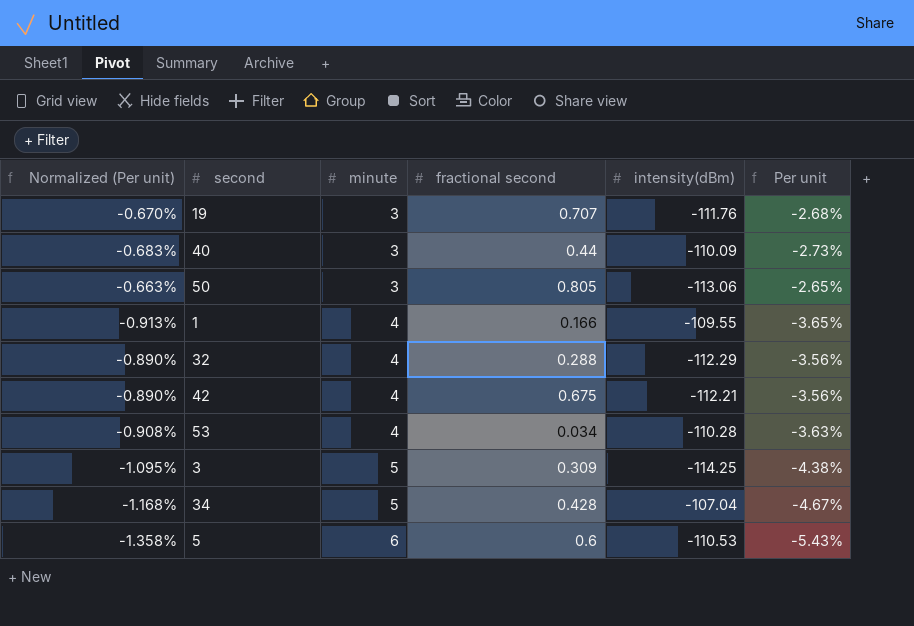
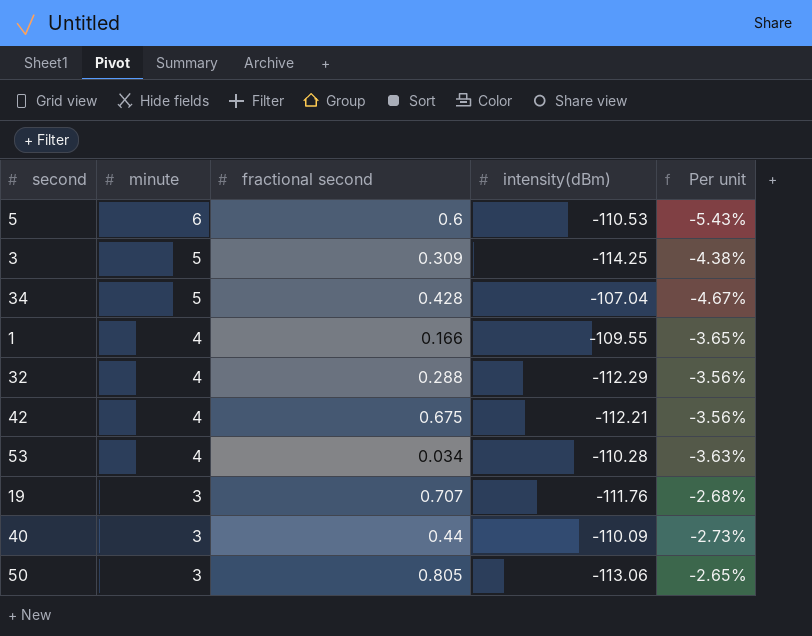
row order: minute ascending -> minute descending
column Normalized (Per unit) | formula: [Per unit] * 0.25 -> none

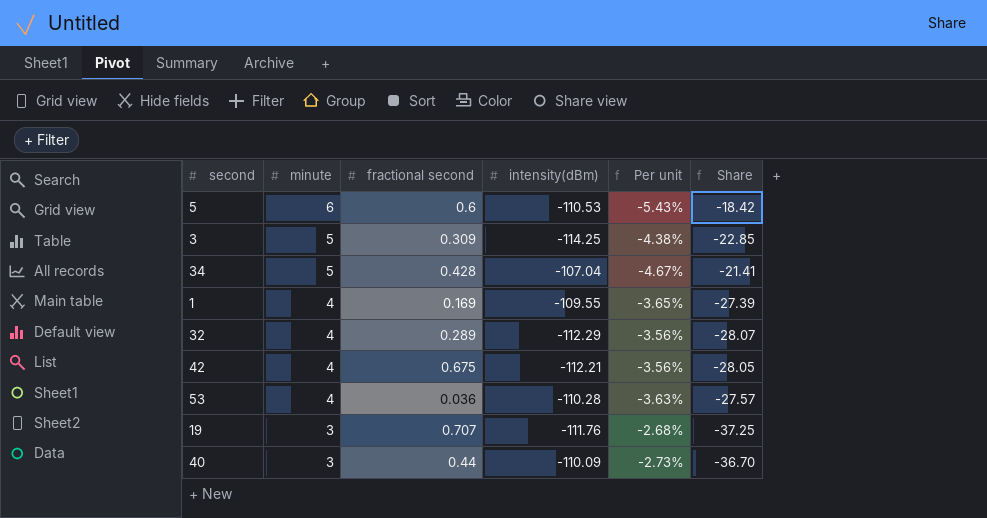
column Share | formula: none -> [intensity(dBm)] / [minute]
row 50: 3 | 0.805 | -113.06 | -2.65% -> none
1 | fractional second: 0.166 -> 0.169
32 | fractional second: 0.288 -> 0.289
53 | fractional second: 0.034 -> 0.036

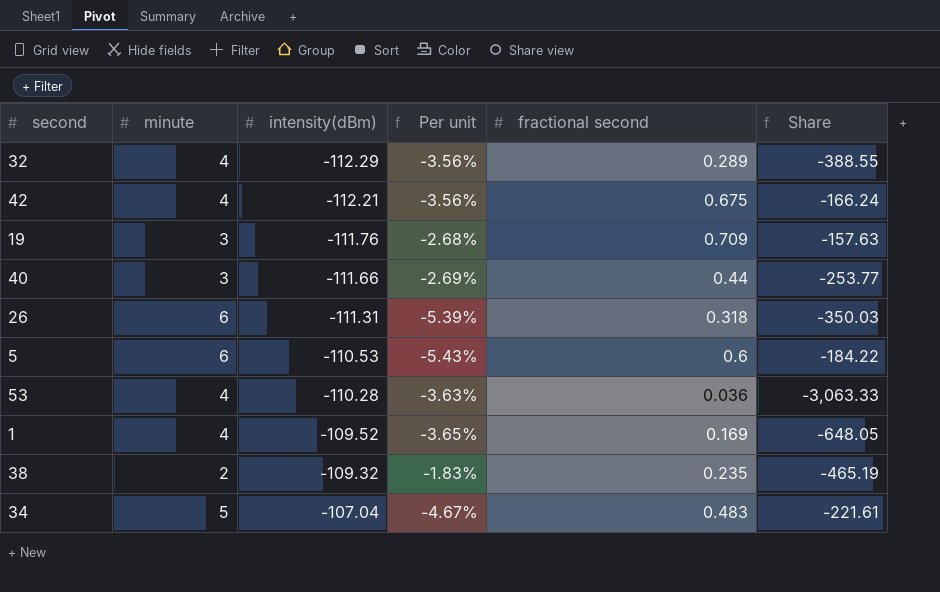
row order: minute descending -> intensity(dBm) ascending
column fractional second | position: 3 -> 5
column Share | formula: [intensity(dBm)] / [minute] -> [intensity(dBm)] / [fractional second]
row 3: 5 | 0.309 | -114.25 | -4.38% | -22.85 -> none
19 | fractional second: 0.707 -> 0.709
40 | intensity(dBm): -110.09 -> -111.66
40 | Per unit: -2.73% -> -2.69%
row 26: none -> 6 | -111.31 | -5.39% | 0.318 | -350.03
1 | intensity(dBm): -109.55 -> -109.52
row 38: none -> 2 | -109.32 | -1.83% | 0.235 | -465.19
34 | fractional second: 0.428 -> 0.483

